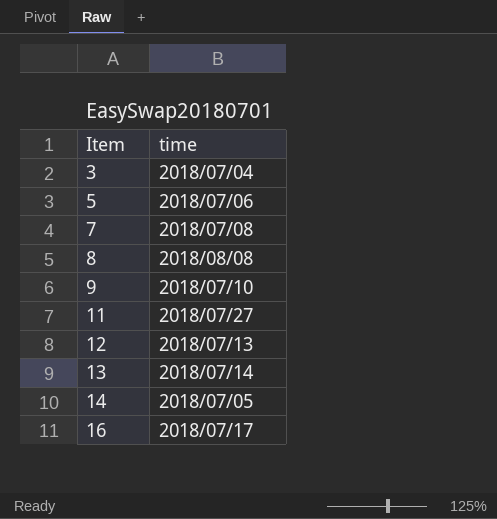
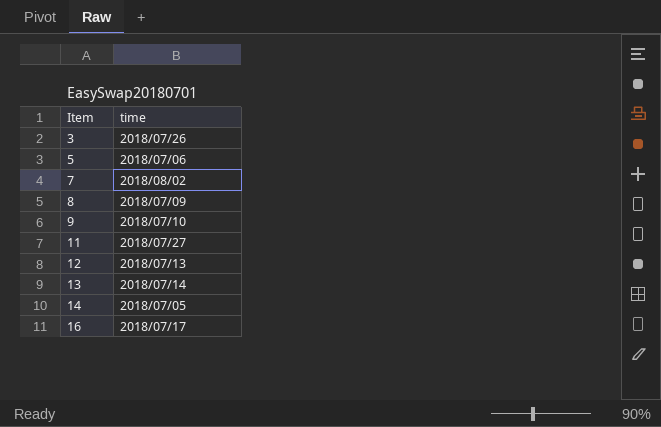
3 | time: 2018/07/04 -> 2018/07/26
7 | time: 2018/07/08 -> 2018/08/02
8 | time: 2018/08/08 -> 2018/07/09

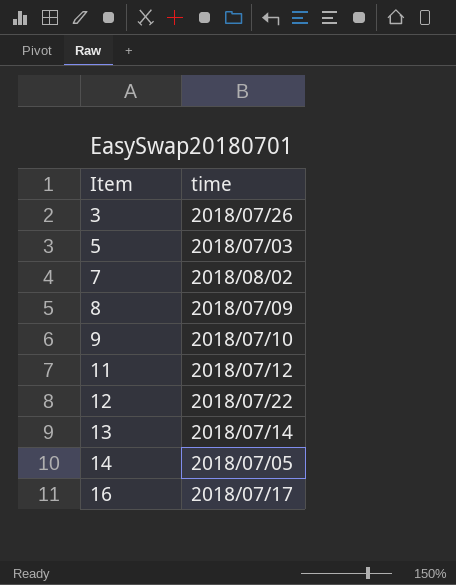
5 | time: 2018/07/06 -> 2018/07/03
11 | time: 2018/07/27 -> 2018/07/12
12 | time: 2018/07/13 -> 2018/07/22

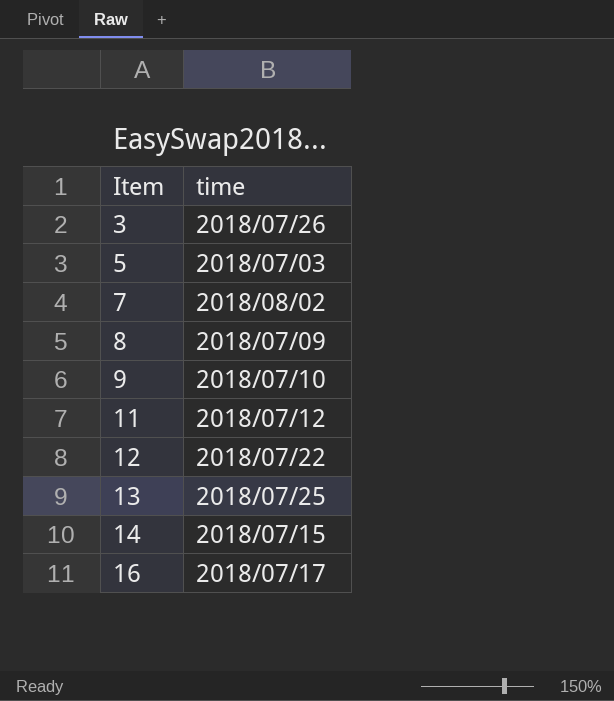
13 | time: 2018/07/14 -> 2018/07/25
14 | time: 2018/07/05 -> 2018/07/15

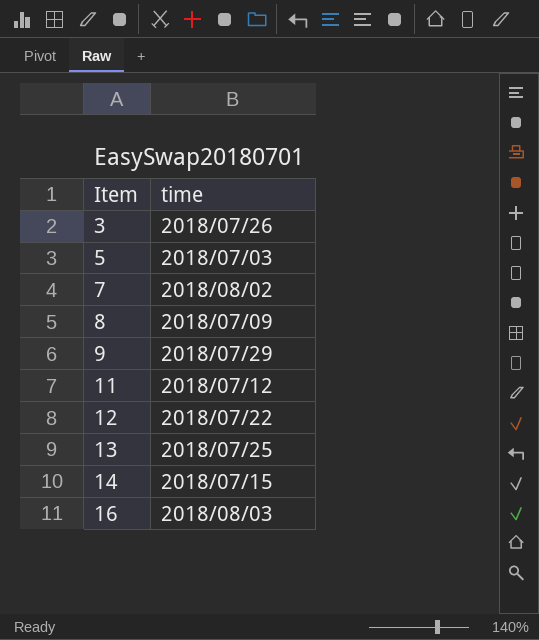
9 | time: 2018/07/10 -> 2018/07/29
16 | time: 2018/07/17 -> 2018/08/03

